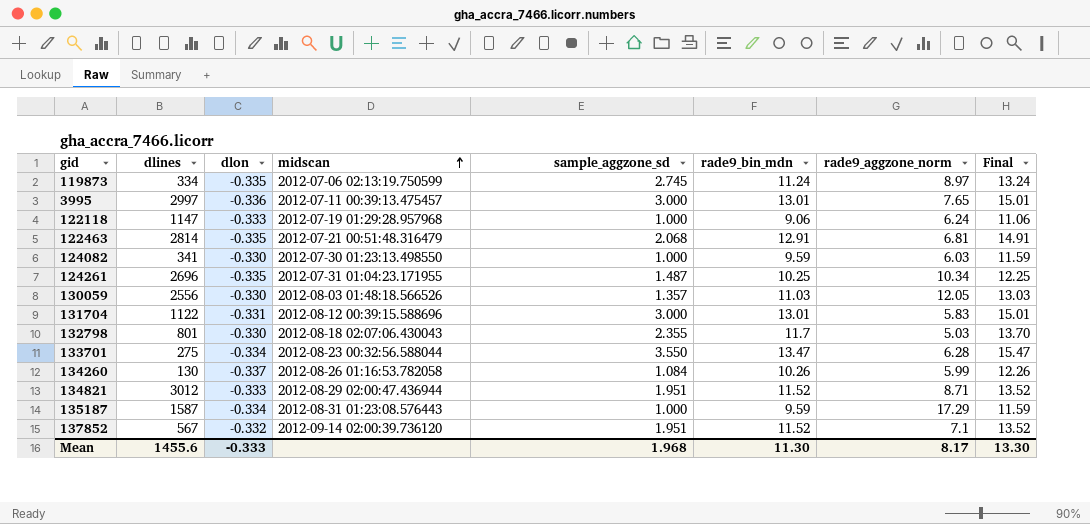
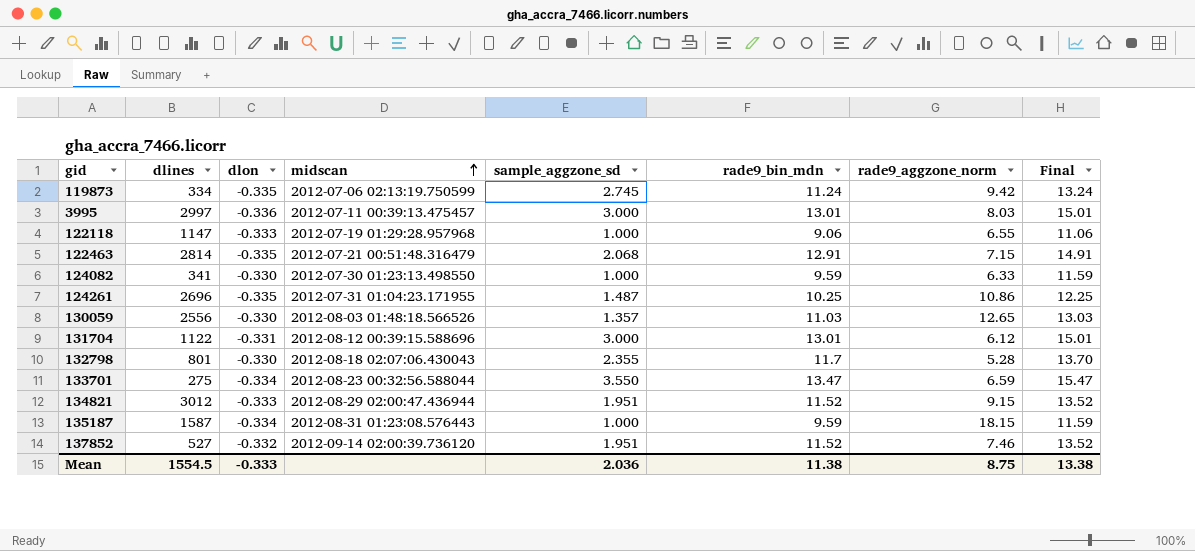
row 134260: 130 | -0.337 | 2012-08-26 01:16:53.782058 | 1.084 | 10.26 | 5.99 | 12.26 -> none
119873 | rade9_aggzone_norm: 8.97 -> 9.42
3995 | rade9_aggzone_norm: 7.65 -> 8.03
122118 | rade9_aggzone_norm: 6.24 -> 6.55
122463 | rade9_aggzone_norm: 6.81 -> 7.15
124082 | rade9_aggzone_norm: 6.03 -> 6.33
124261 | rade9_aggzone_norm: 10.34 -> 10.86
130059 | rade9_aggzone_norm: 12.05 -> 12.65
131704 | rade9_aggzone_norm: 5.83 -> 6.12
132798 | rade9_aggzone_norm: 5.03 -> 5.28
133701 | rade9_aggzone_norm: 6.28 -> 6.59
134821 | rade9_aggzone_norm: 8.71 -> 9.15
135187 | rade9_aggzone_norm: 17.29 -> 18.15
137852 | dlines: 567 -> 527
137852 | rade9_aggzone_norm: 7.1 -> 7.46
Mean | dlines: 1455.6 -> 1554.5
Mean | sample_aggzone_sd: 1.968 -> 2.036
Mean | rade9_bin_mdn: 11.30 -> 11.38
Mean | rade9_aggzone_norm: 8.17 -> 8.75
Mean | Final: 13.30 -> 13.38

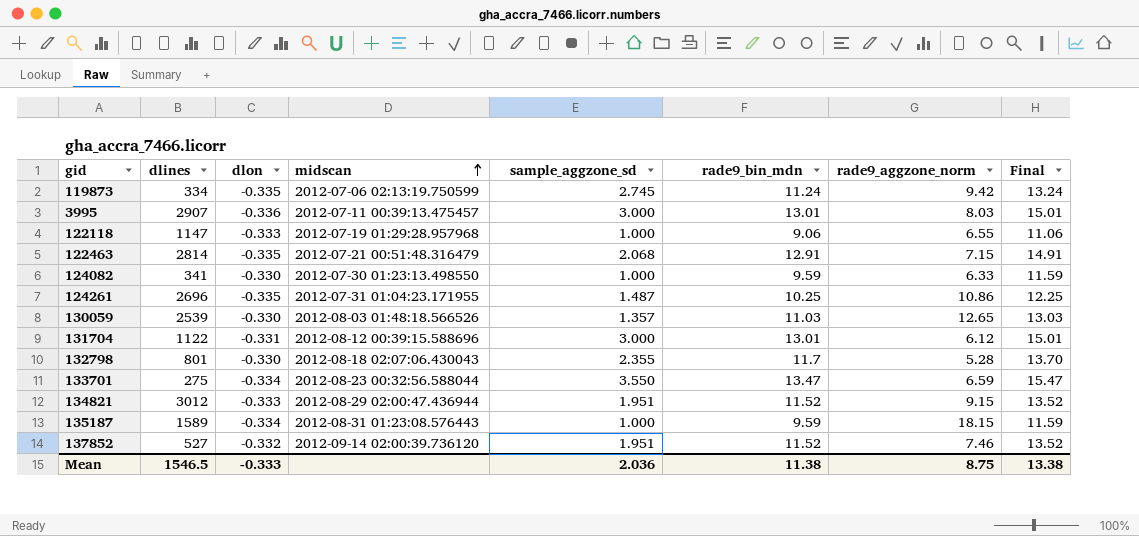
3995 | dlines: 2997 -> 2907
130059 | dlines: 2556 -> 2539
135187 | dlines: 1587 -> 1589
Mean | dlines: 1554.5 -> 1546.5

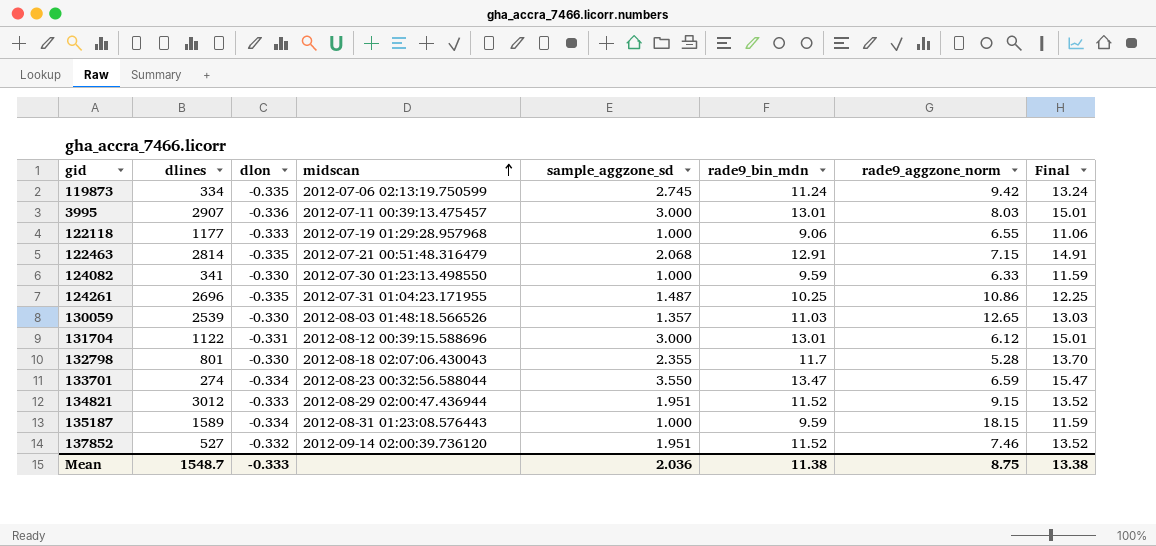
122118 | dlines: 1147 -> 1177
133701 | dlines: 275 -> 274
Mean | dlines: 1546.5 -> 1548.7

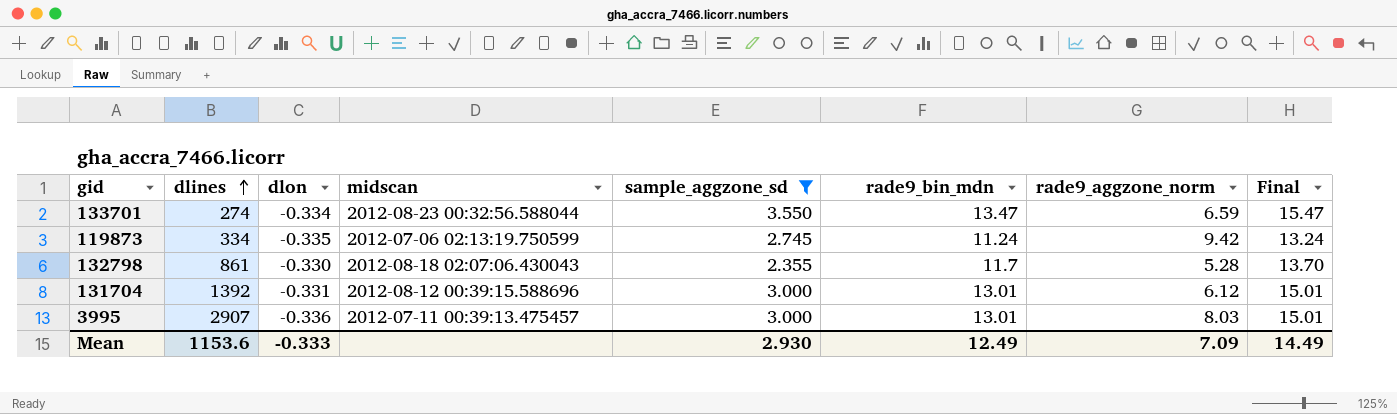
filter: none -> sample_aggzone_sd >= 2.355
row order: midscan ascending -> dlines ascending
132798 | dlines: 801 -> 861
131704 | dlines: 1122 -> 1392
Mean | dlines: 1548.7 -> 1153.6
Mean | sample_aggzone_sd: 2.036 -> 2.930
Mean | rade9_bin_mdn: 11.38 -> 12.49
Mean | rade9_aggzone_norm: 8.75 -> 7.09
Mean | Final: 13.38 -> 14.49

